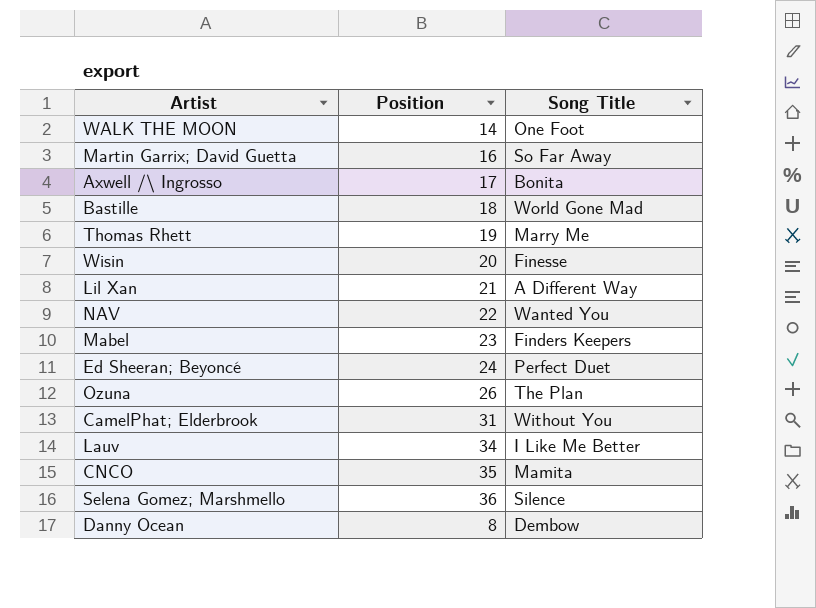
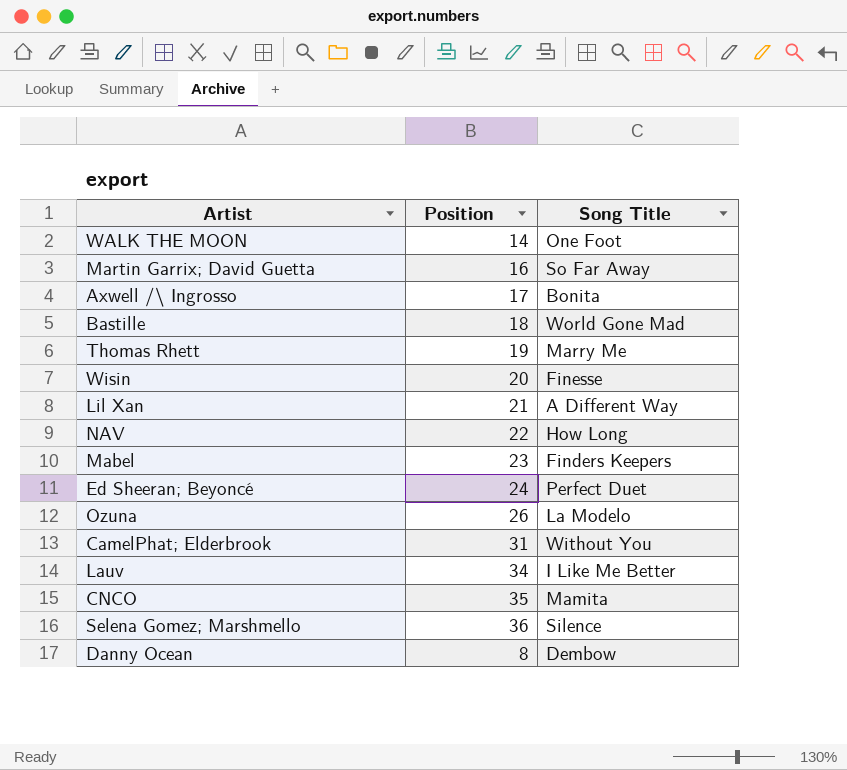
NAV | Song Title: Wanted You -> How Long
Ozuna | Song Title: The Plan -> La Modelo

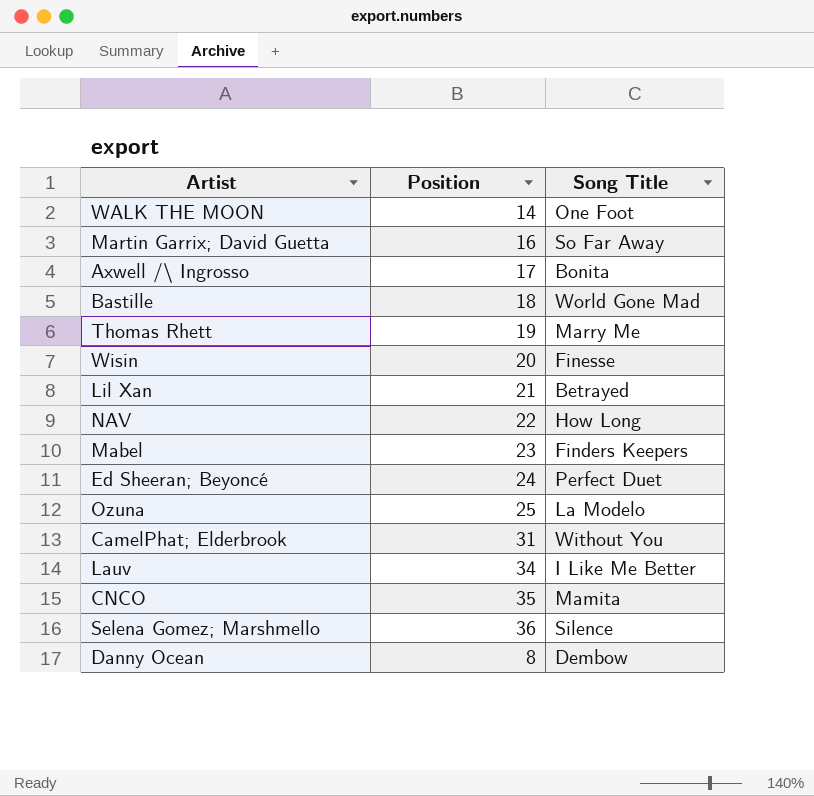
Lil Xan | Song Title: A Different Way -> Betrayed
Ozuna | Position: 26 -> 25

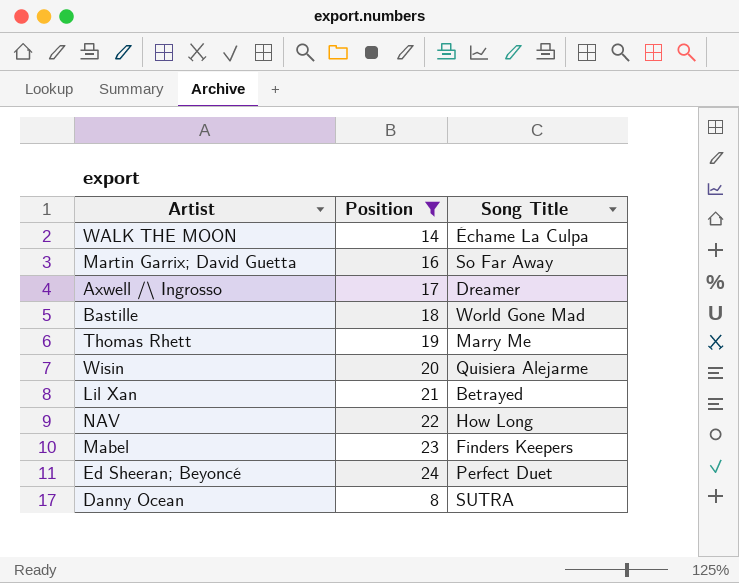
filter: none -> Position <= 24
WALK THE MOON | Song Title: One Foot -> Échame La Culpa
Axwell /\ Ingrosso | Song Title: Bonita -> Dreamer
Wisin | Song Title: Finesse -> Quisiera Alejarme
Danny Ocean | Song Title: Dembow -> SUTRA

